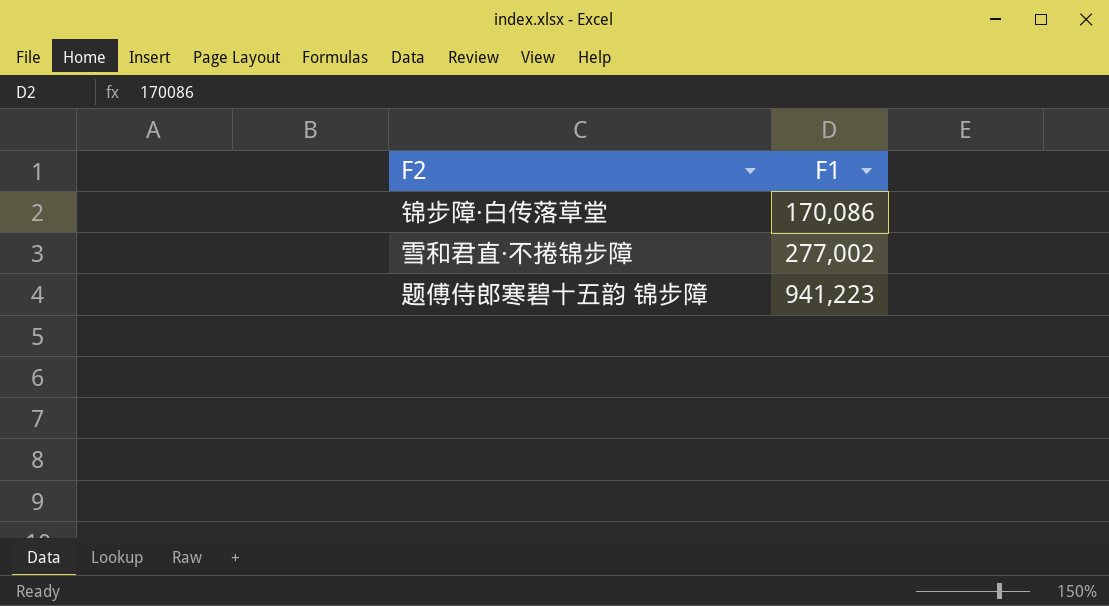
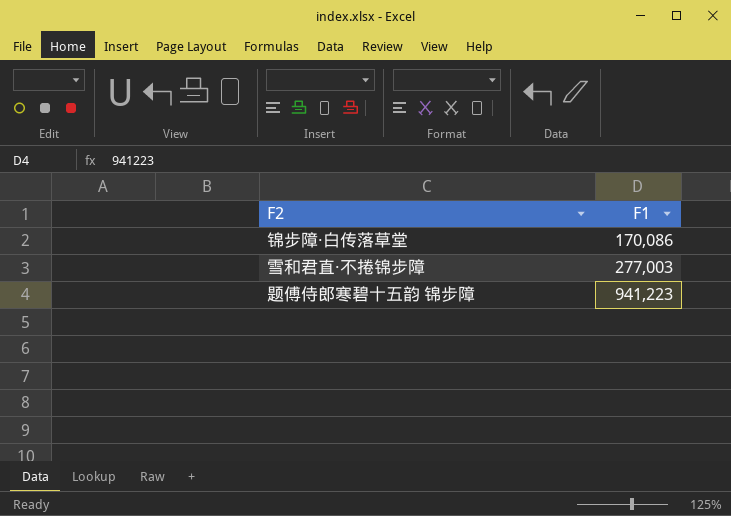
雪和君直·不捲锦步障 | F1: 277,002 -> 277,003

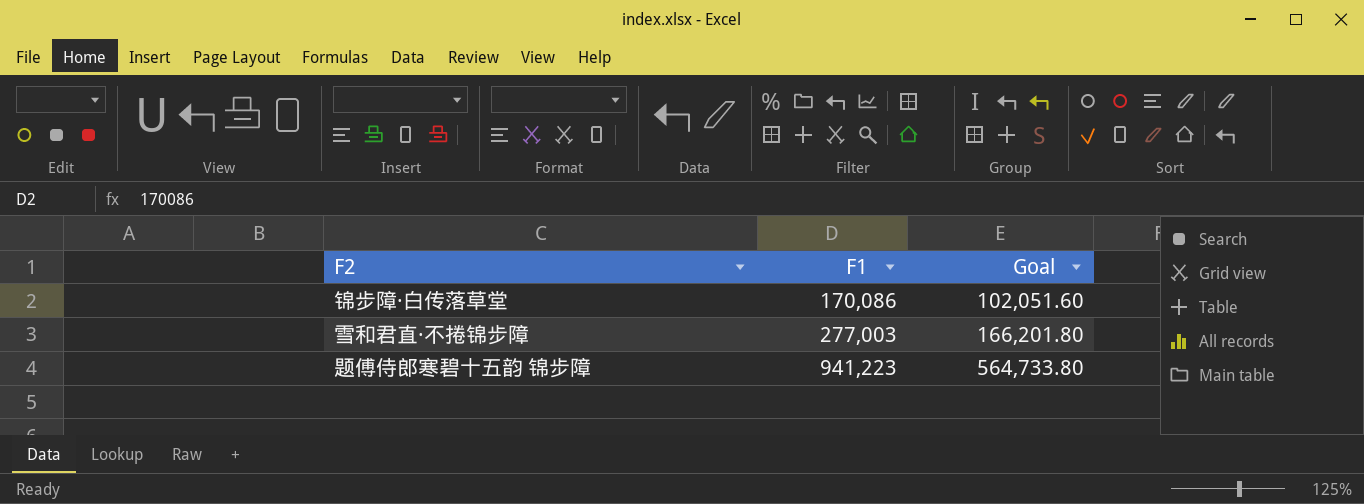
column Goal | formula: none -> [F1] * 0.6

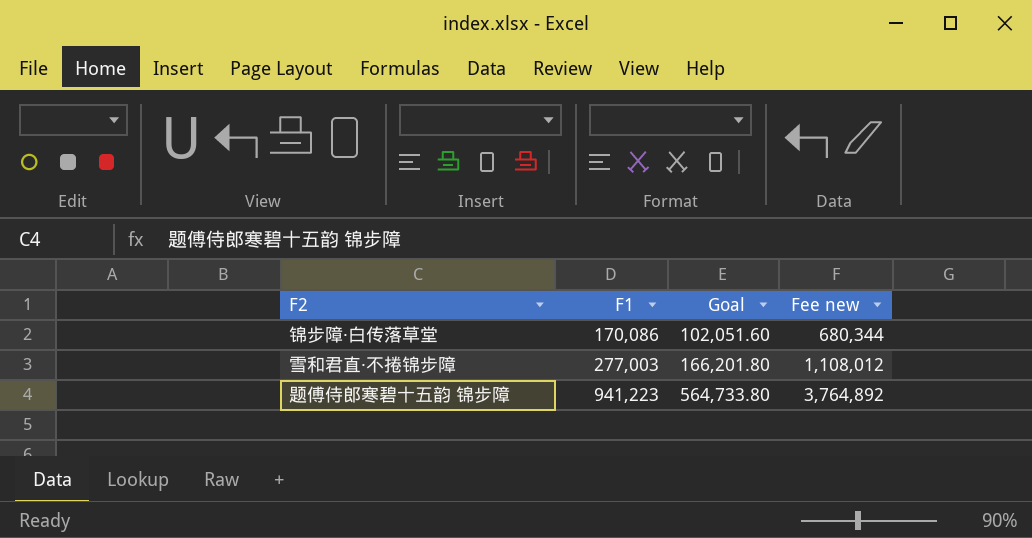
column Fee new | formula: none -> [F1] * 4

